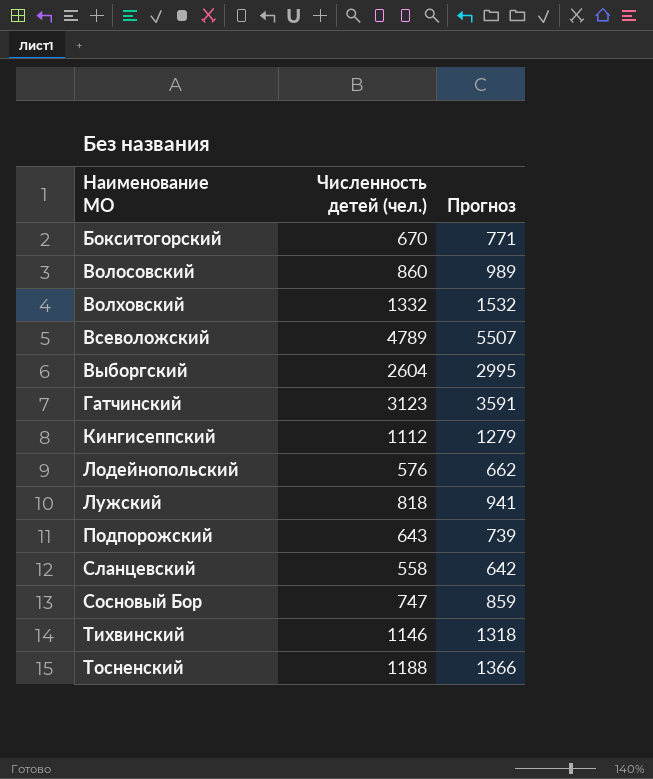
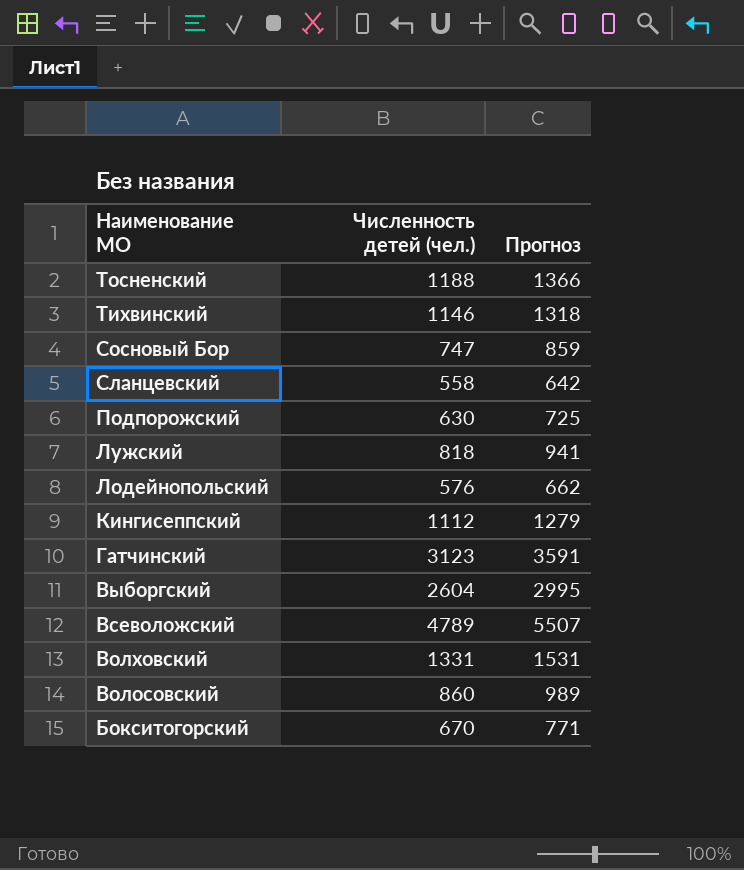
row order: Наименование МО ascending -> Наименование МО descending
Подпорожский | Численность детей (чел.): 643 -> 630
Подпорожский | Прогноз: 739 -> 725
Волховский | Численность детей (чел.): 1332 -> 1331
Волховский | Прогноз: 1532 -> 1531

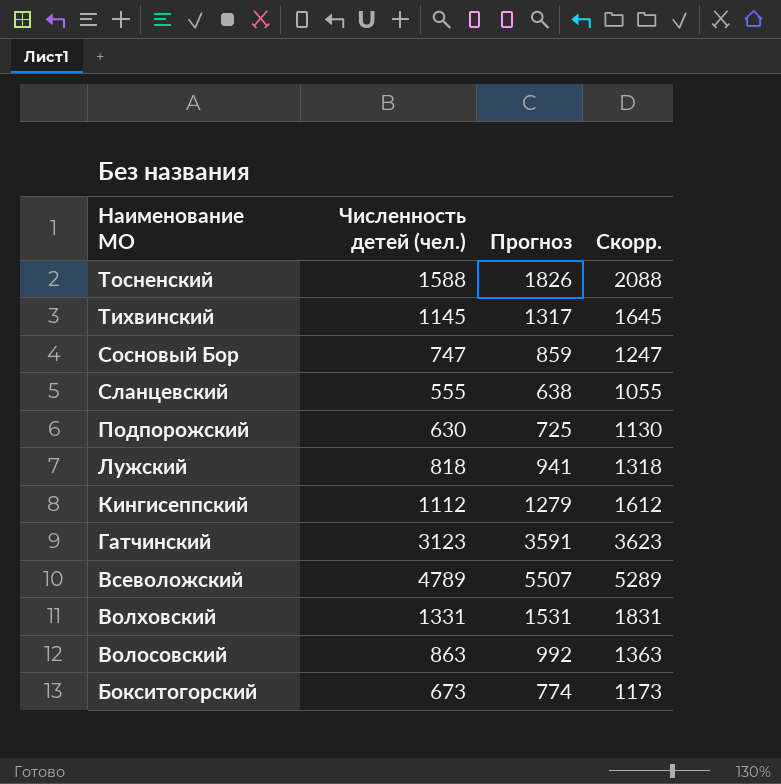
column Скорр. | formula: none -> [Численность детей (чел.)] + 500
row Лодейнопольский: 576 | 662 -> none
row Выборгский: 2604 | 2995 -> none
Тосненский | Численность детей (чел.): 1188 -> 1588
Тосненский | Прогноз: 1366 -> 1826
Тихвинский | Численность детей (чел.): 1146 -> 1145
Тихвинский | Прогноз: 1318 -> 1317
Сланцевский | Численность детей (чел.): 558 -> 555
Сланцевский | Прогноз: 642 -> 638
Волосовский | Численность детей (чел.): 860 -> 863
Волосовский | Прогноз: 989 -> 992
Бокситогорский | Численность детей (чел.): 670 -> 673
Бокситогорский | Прогноз: 771 -> 774

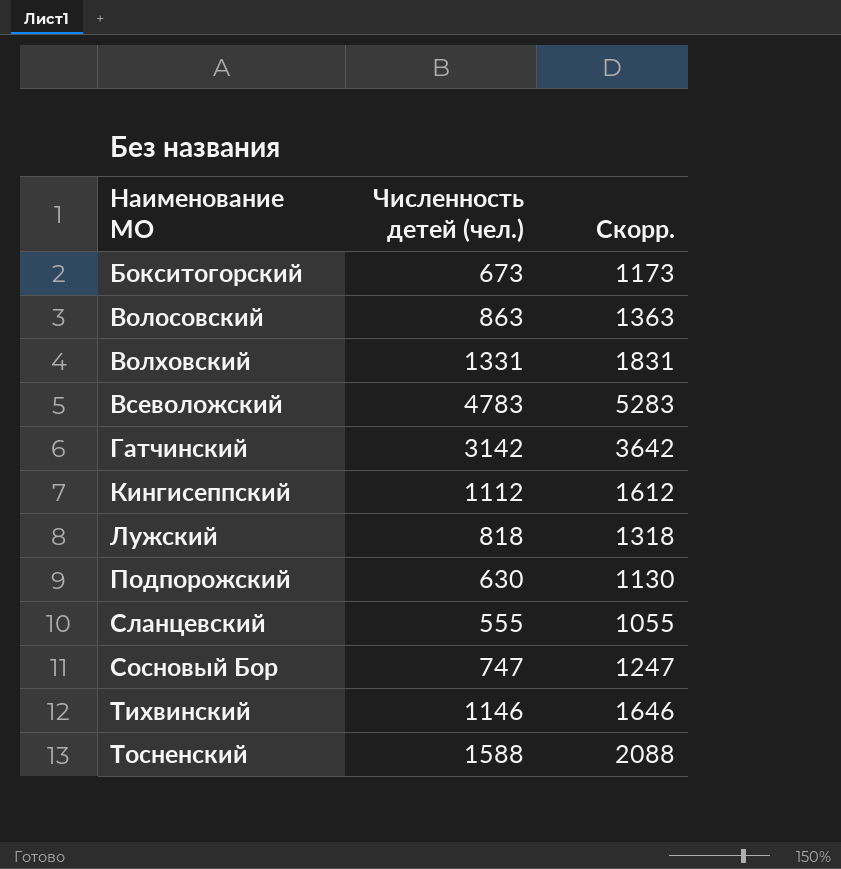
row order: Наименование МО descending -> Наименование МО ascending
column Прогноз | formula: [Численность детей (чел.)] * 1,15 -> none
Всеволожский | Численность детей (чел.): 4789 -> 4783
Всеволожский | Скорр.: 5289 -> 5283
Гатчинский | Численность детей (чел.): 3123 -> 3142
Гатчинский | Скорр.: 3623 -> 3642
Тихвинский | Численность детей (чел.): 1145 -> 1146
Тихвинский | Скорр.: 1645 -> 1646

